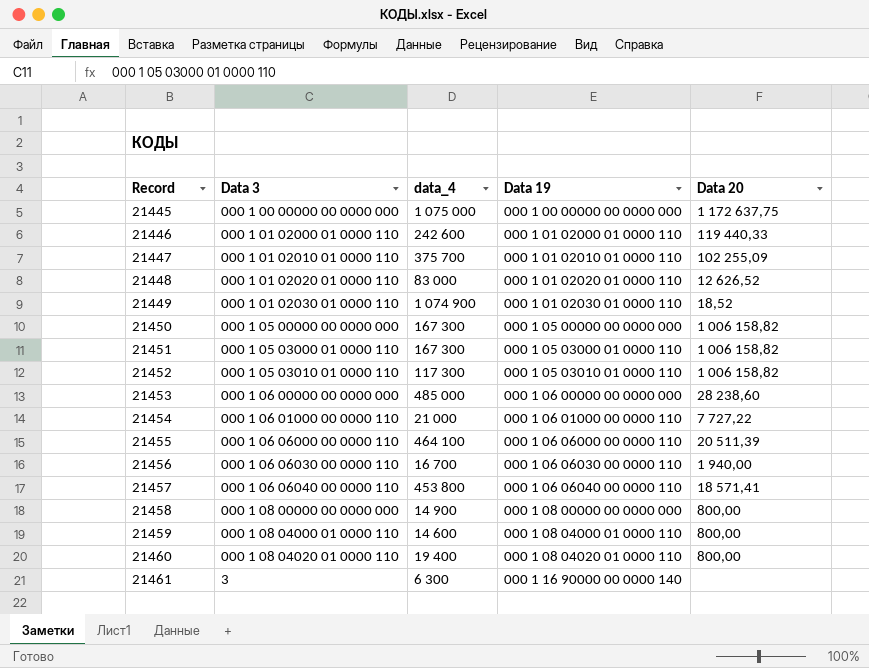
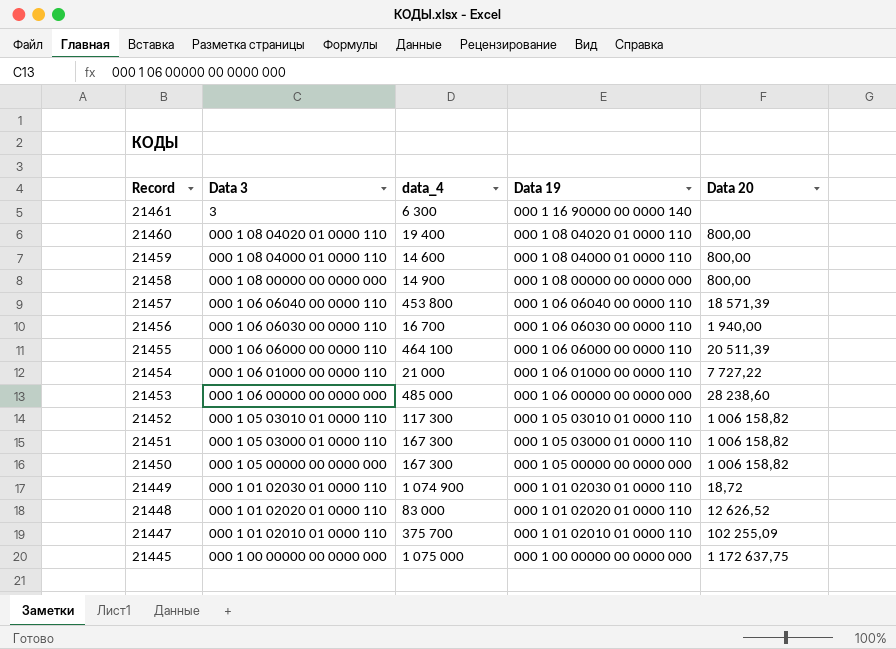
row order: Record ascending -> Record descending
row 21446: 000 1 01 02000 01 0000 110 | 242 600 | 000 1 01 02000 01 0000 110 | 119 440,33 -> none
21457 | Data 20: 18 571,41 -> 18 571,39
21449 | Data 20: 18,52 -> 18,72

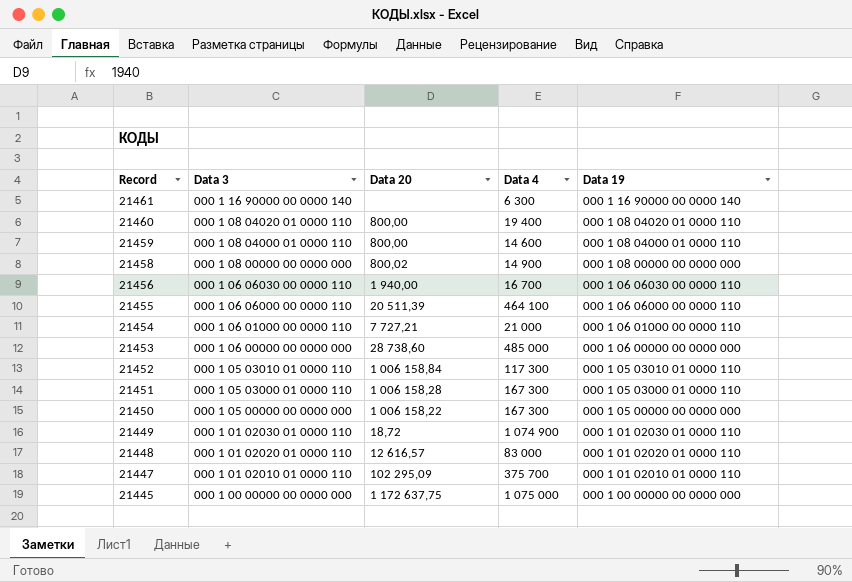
column Data 20 | position: 5 -> 3
column name: data_4 -> Data 4
row 21457: 000 1 06 06040 00 0000 110 | 453 800 | 000 1 06 06040 00 0000 110 | 18 571,39 -> none
21461 | Data 3: 3 -> 000 1 16 90000 00 0000 140
21458 | Data 20: 800,00 -> 800,02
21454 | Data 20: 7 727,22 -> 7 727,21
21453 | Data 20: 28 238,60 -> 28 738,60
21452 | Data 20: 1 006 158,82 -> 1 006 158,84
21451 | Data 20: 1 006 158,82 -> 1 006 158,28
21450 | Data 20: 1 006 158,82 -> 1 006 158,22
21448 | Data 20: 12 626,52 -> 12 616,57
21447 | Data 20: 102 255,09 -> 102 295,09

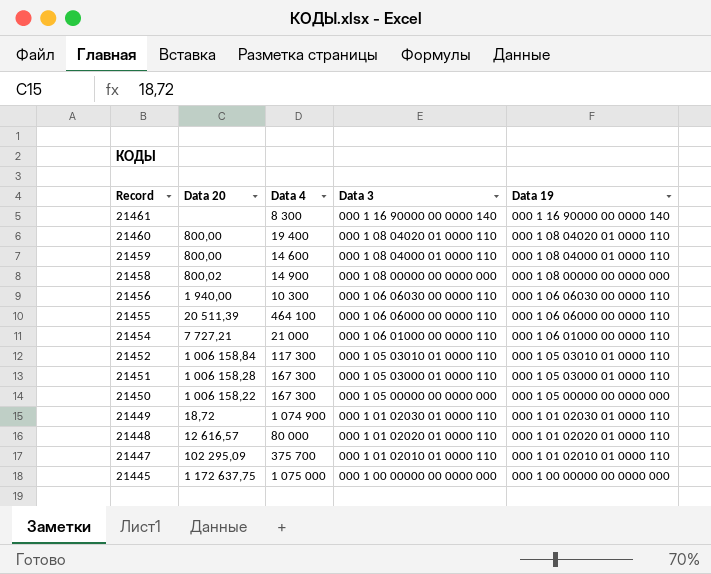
column Data 3 | position: 2 -> 4
row 21453: 000 1 06 00000 00 0000 000 | 28 738,60 | 485 000 | 000 1 06 00000 00 0000 000 -> none
21461 | Data 4: 6 300 -> 8 300
21456 | Data 4: 16 700 -> 10 300
21448 | Data 4: 83 000 -> 80 000

